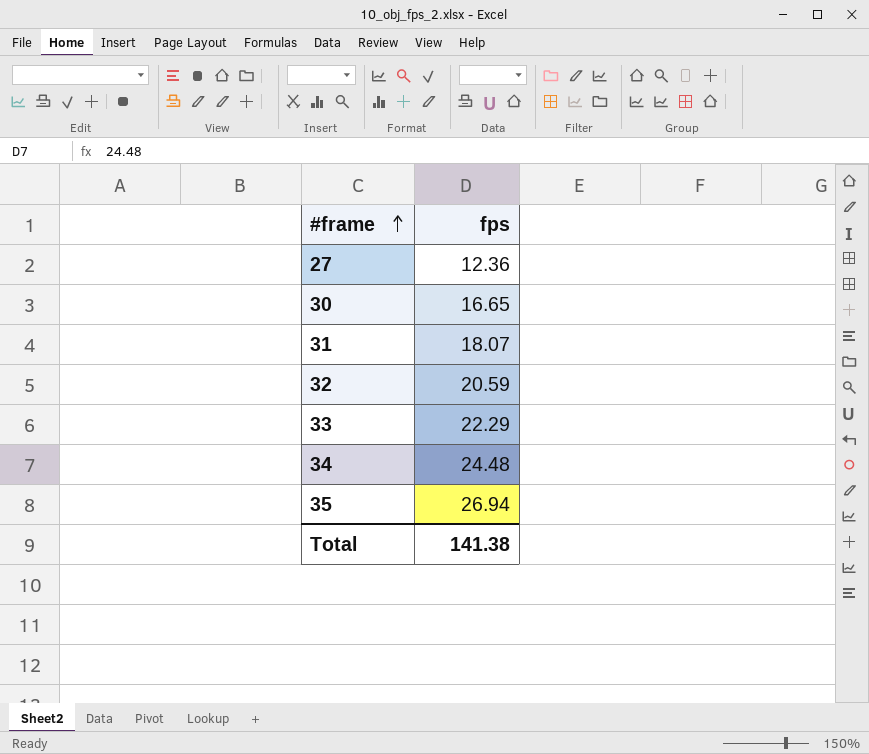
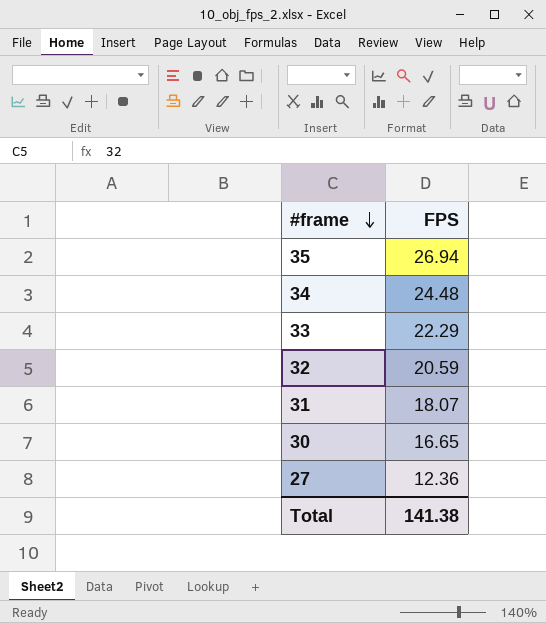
row order: #frame ascending -> #frame descending
column name: fps -> FPS

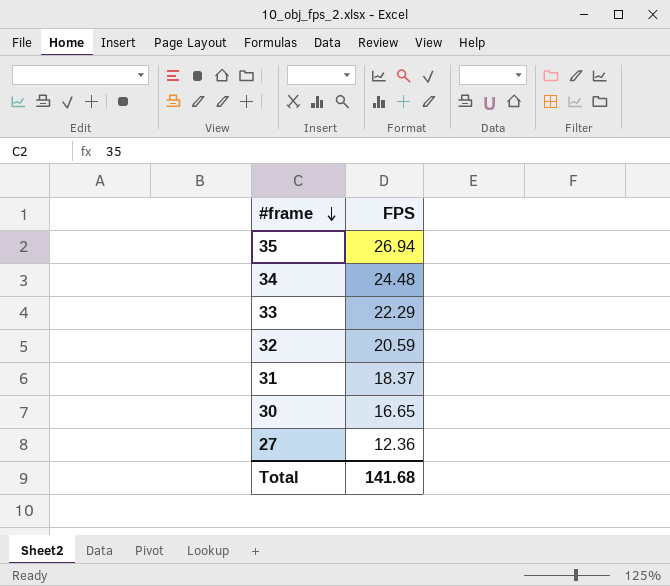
31 | FPS: 18.07 -> 18.37
Total | FPS: 141.38 -> 141.68

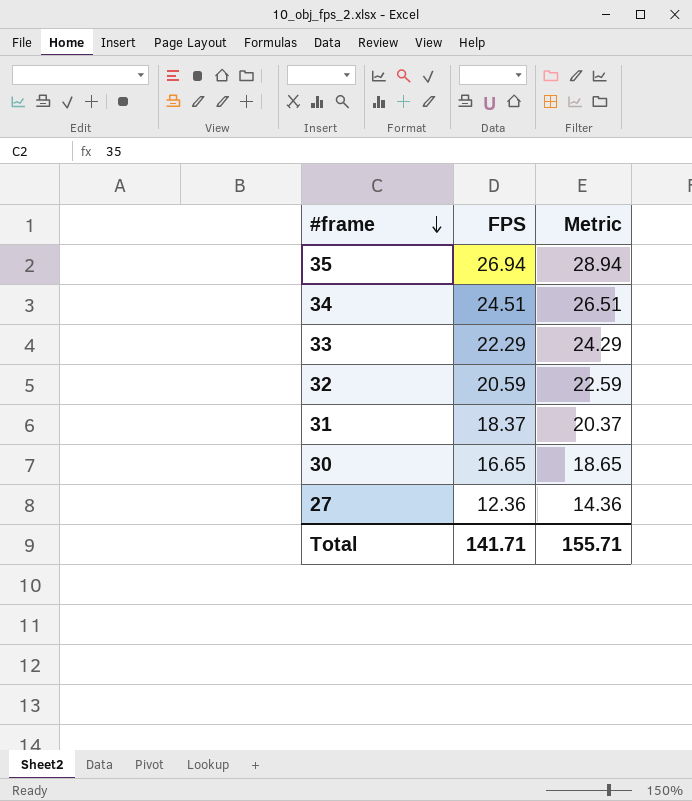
column Metric | formula: none -> [FPS] + 2
34 | FPS: 24.48 -> 24.51
Total | FPS: 141.68 -> 141.71

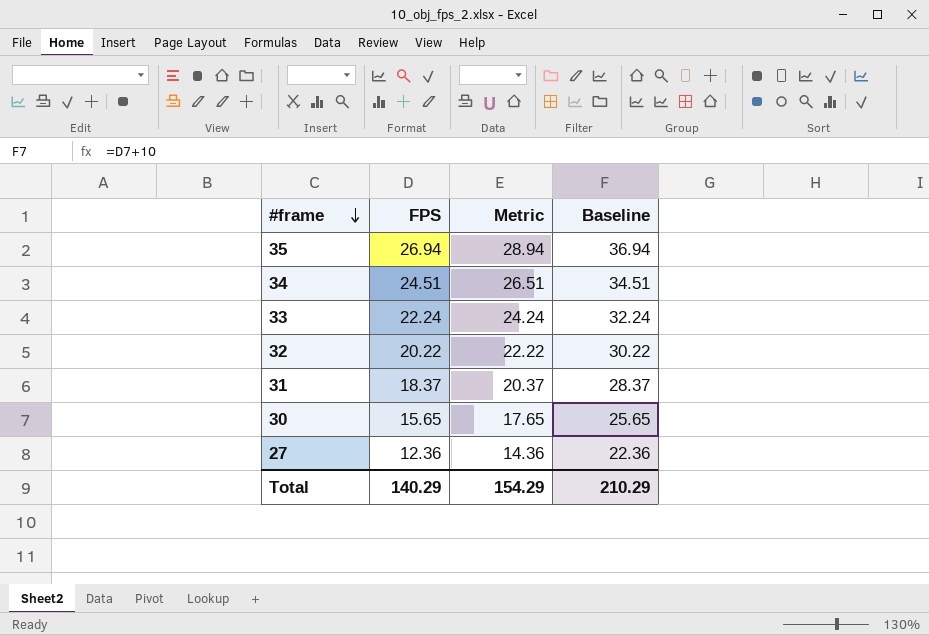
column Baseline | formula: none -> [FPS] + 10
33 | FPS: 22.29 -> 22.24
33 | Metric: 24.29 -> 24.24
32 | FPS: 20.59 -> 20.22
32 | Metric: 22.59 -> 22.22
30 | FPS: 16.65 -> 15.65
30 | Metric: 18.65 -> 17.65
Total | FPS: 141.71 -> 140.29
Total | Metric: 155.71 -> 154.29

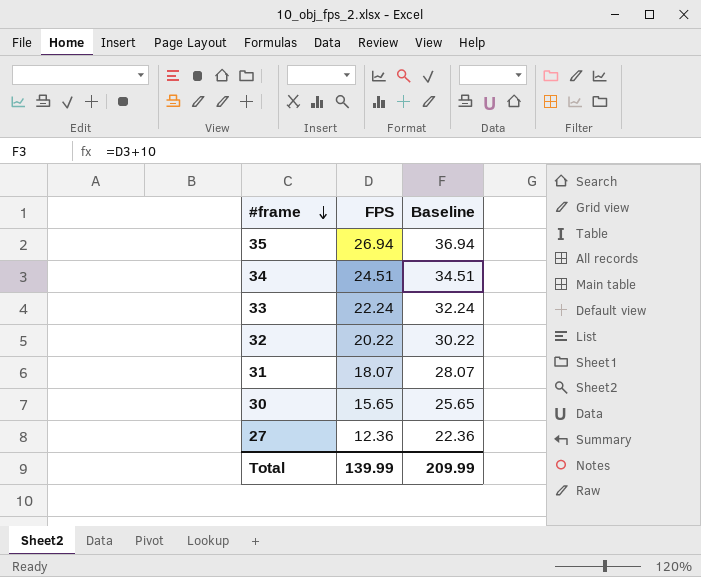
column Metric | formula: [FPS] + 2 -> none
31 | FPS: 18.37 -> 18.07
31 | Baseline: 28.37 -> 28.07
Total | FPS: 140.29 -> 139.99
Total | Baseline: 210.29 -> 209.99

